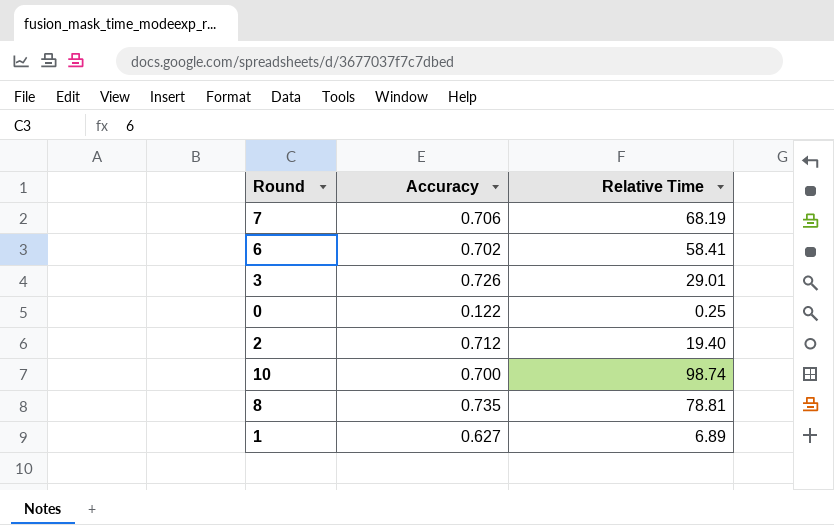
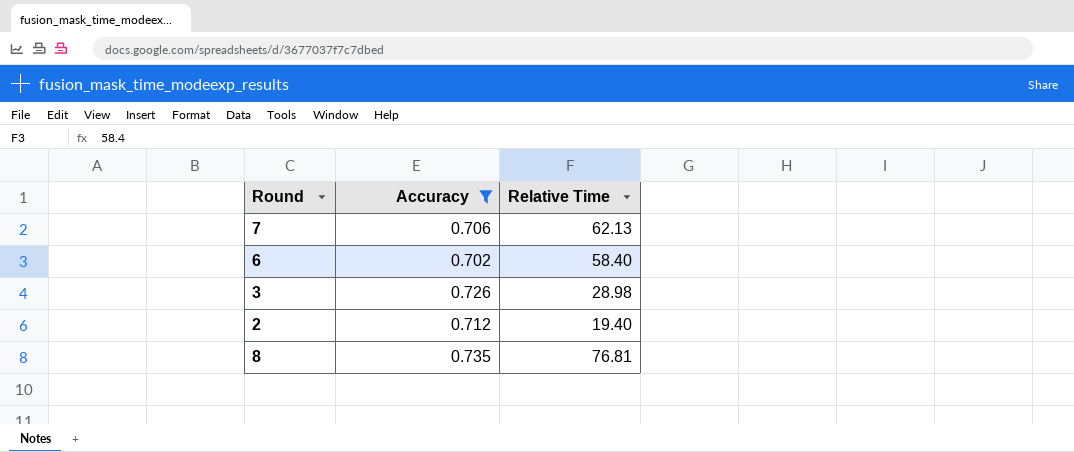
filter: none -> Accuracy >= 0.702
7 | Relative Time: 68.19 -> 62.13
6 | Relative Time: 58.41 -> 58.40
3 | Relative Time: 29.01 -> 28.98
8 | Relative Time: 78.81 -> 76.81

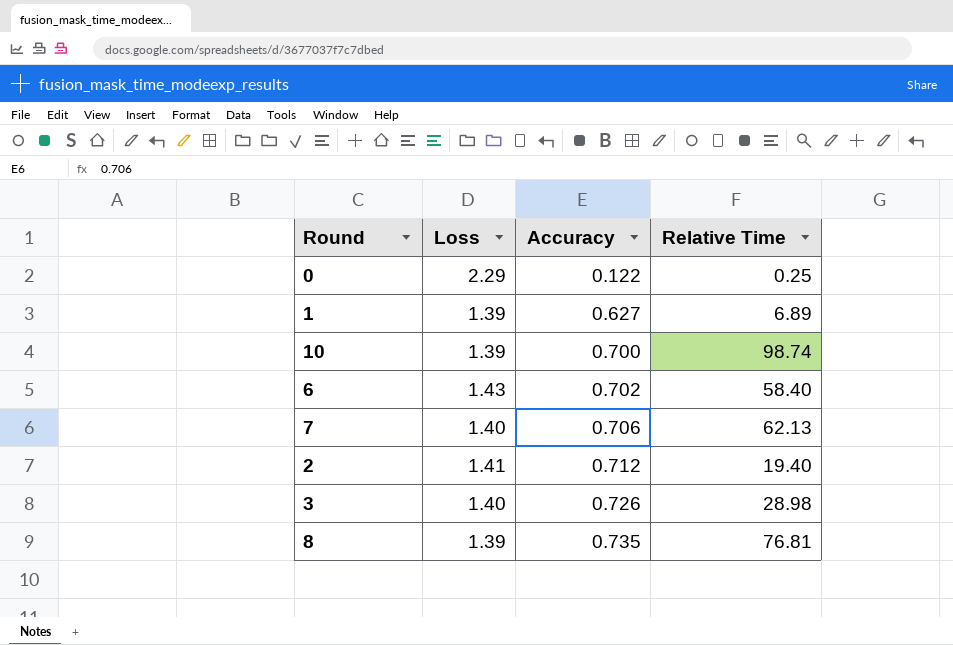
filter: Accuracy >= 0.702 -> none
row order: none -> Accuracy ascending
column Loss | position: none -> 2

